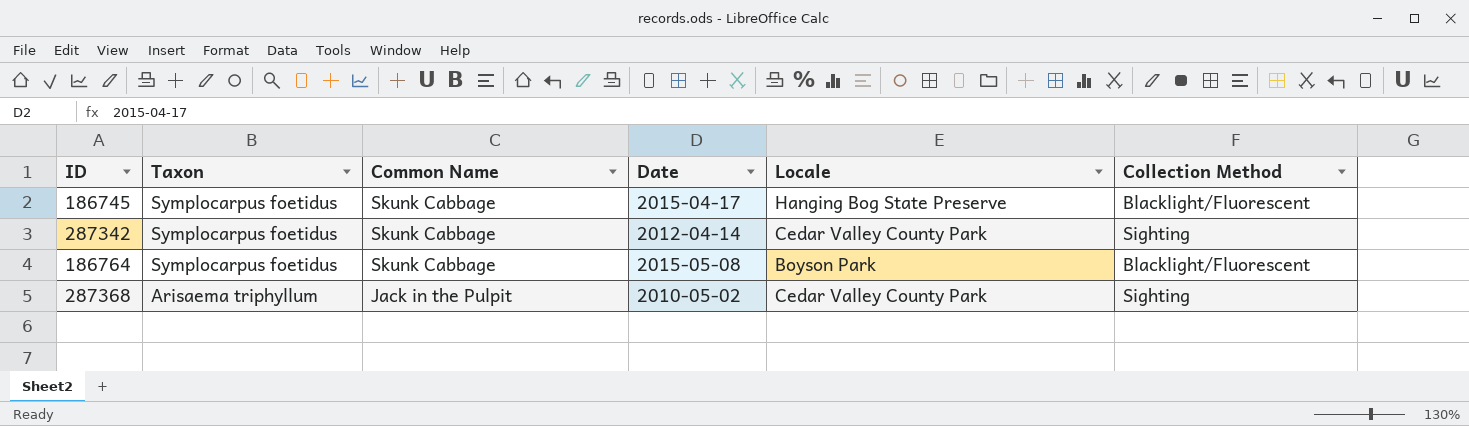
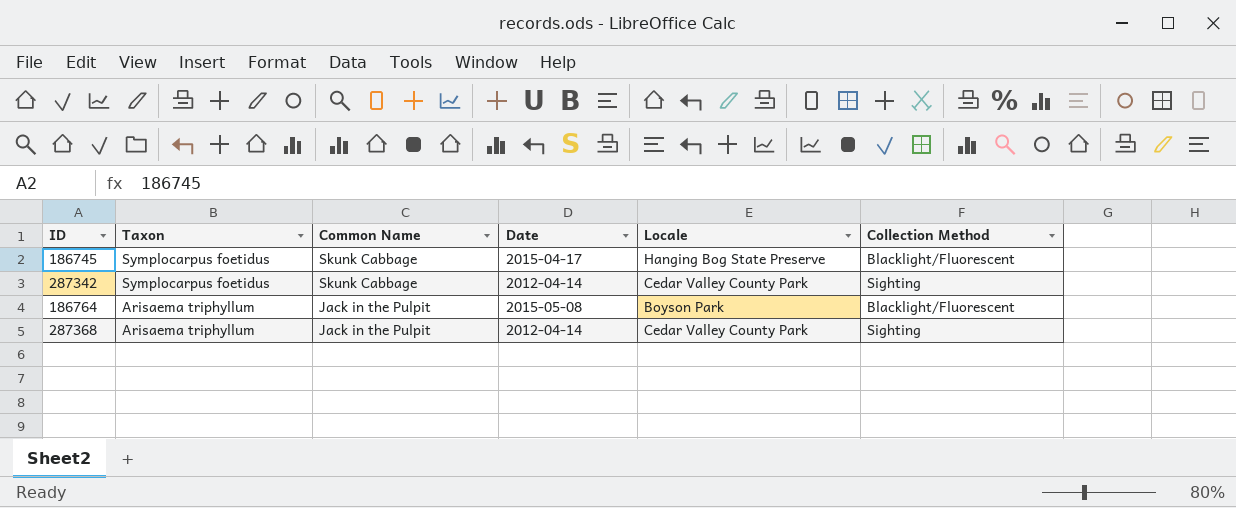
186764 | Taxon: Symplocarpus foetidus -> Arisaema triphyllum
186764 | Common Name: Skunk Cabbage -> Jack in the Pulpit
287368 | Date: 2010-05-02 -> 2012-04-14

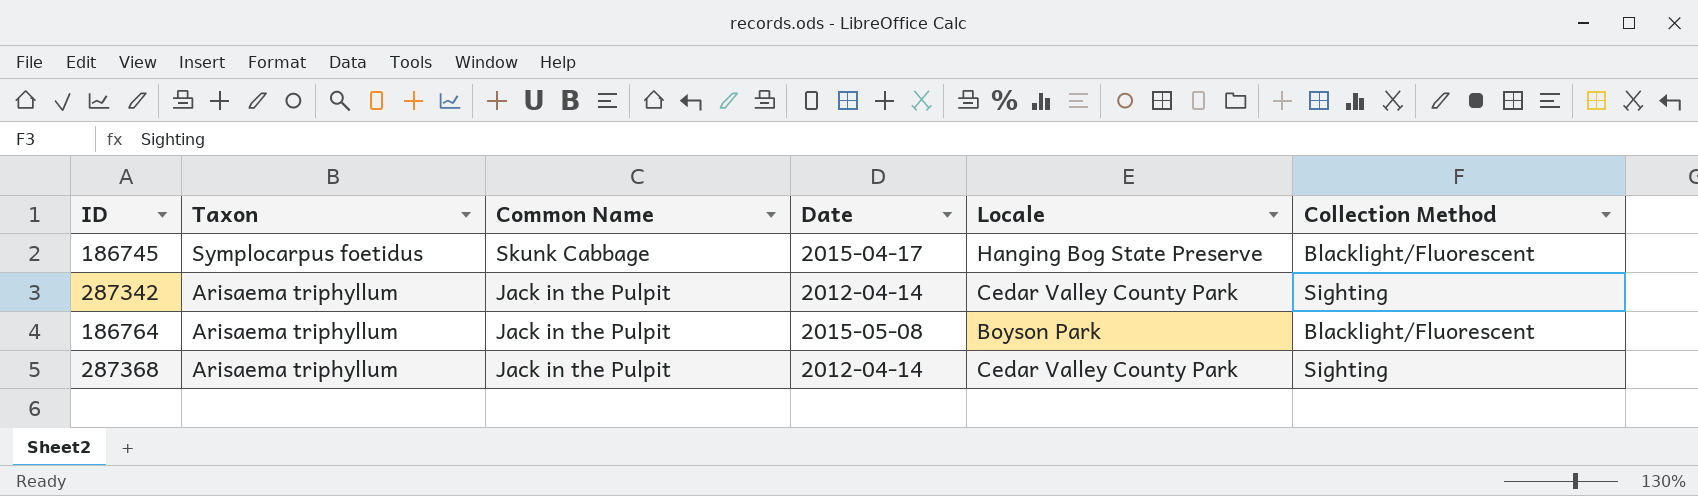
287342 | Taxon: Symplocarpus foetidus -> Arisaema triphyllum
287342 | Common Name: Skunk Cabbage -> Jack in the Pulpit

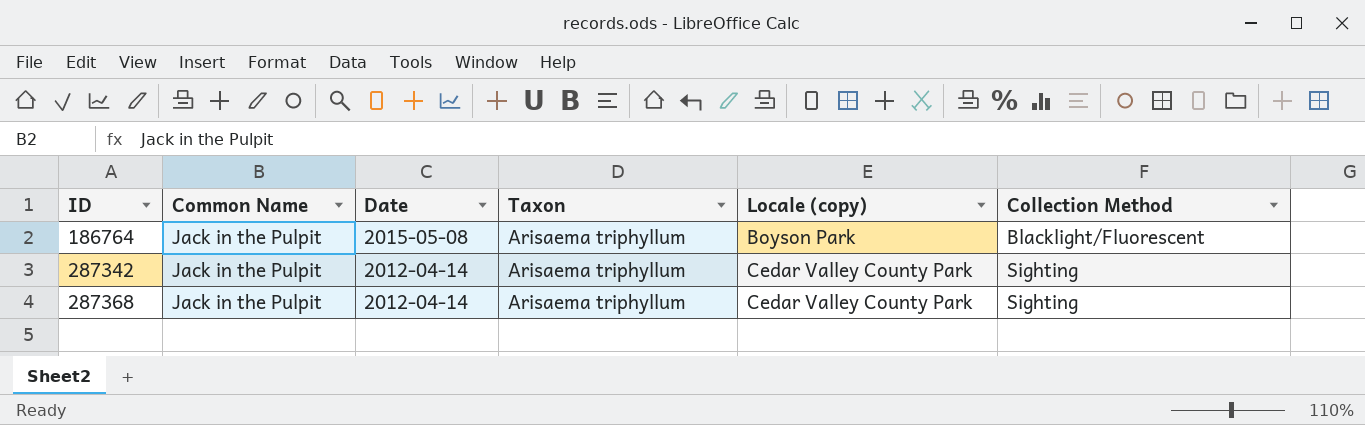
row order: Taxon descending -> ID ascending
column Taxon | position: 2 -> 4
column name: Locale -> Locale (copy)
row 186745: Symplocarpus foetidus | Skunk Cabbage | 2015-04-17 | Hanging Bog State Preserve | Blacklight/Fluorescent -> none

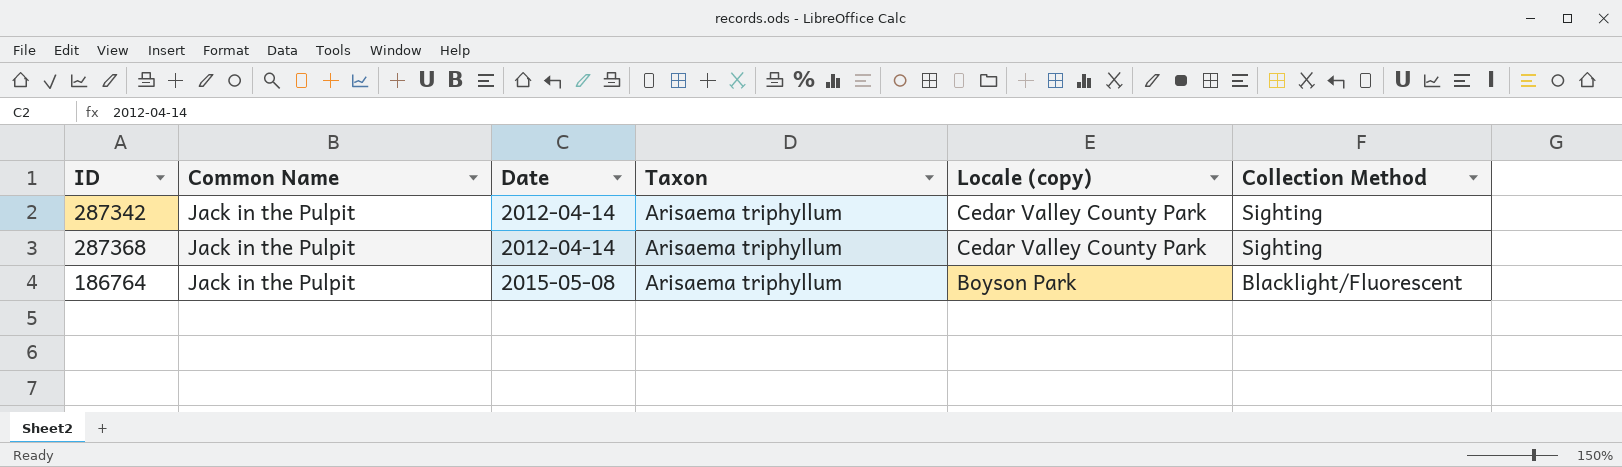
row order: ID ascending -> Date ascending

